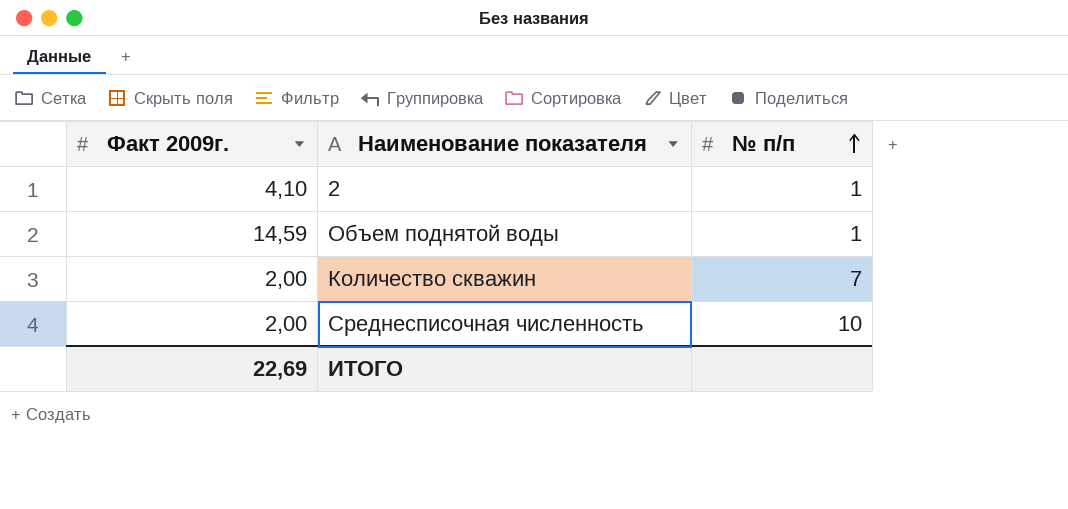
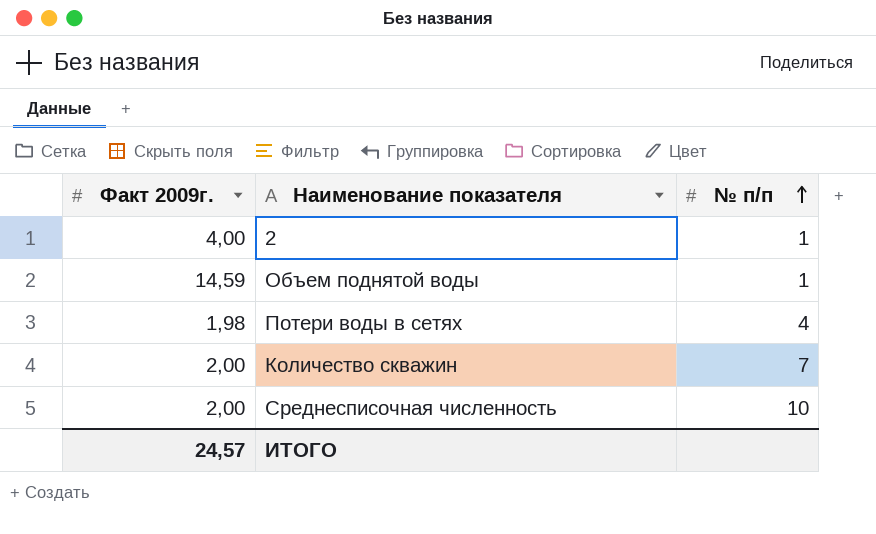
2 | Факт 2009г.: 4,10 -> 4,00
row Потери воды в сетях: none -> 1,98 | 4
ИТОГО | Факт 2009г.: 22,69 -> 24,57

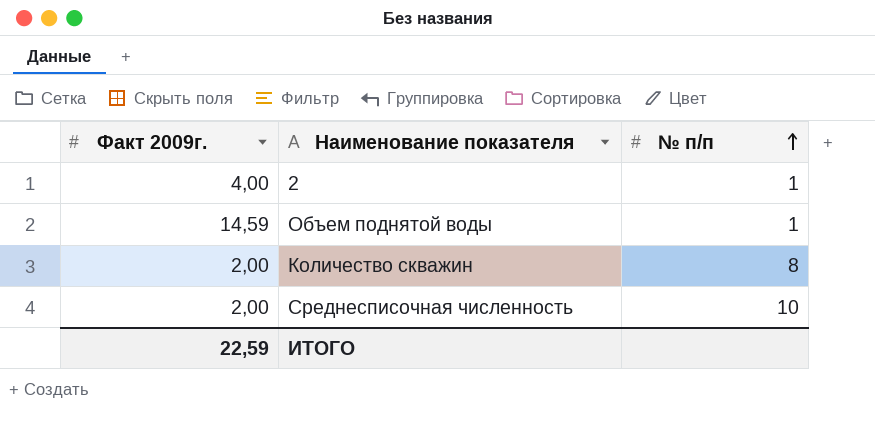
row Потери воды в сетях: 1,98 | 4 -> none
Количество скважин | № п/п: 7 -> 8
ИТОГО | Факт 2009г.: 24,57 -> 22,59

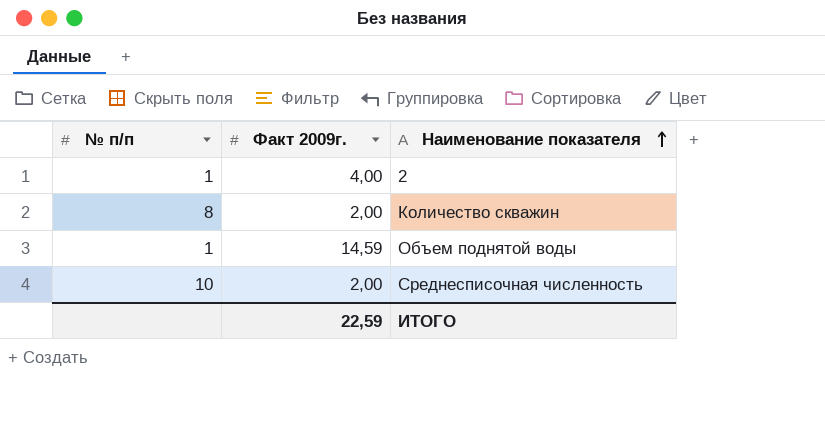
row order: № п/п ascending -> Наименование показателя ascending
column № п/п | position: 3 -> 1

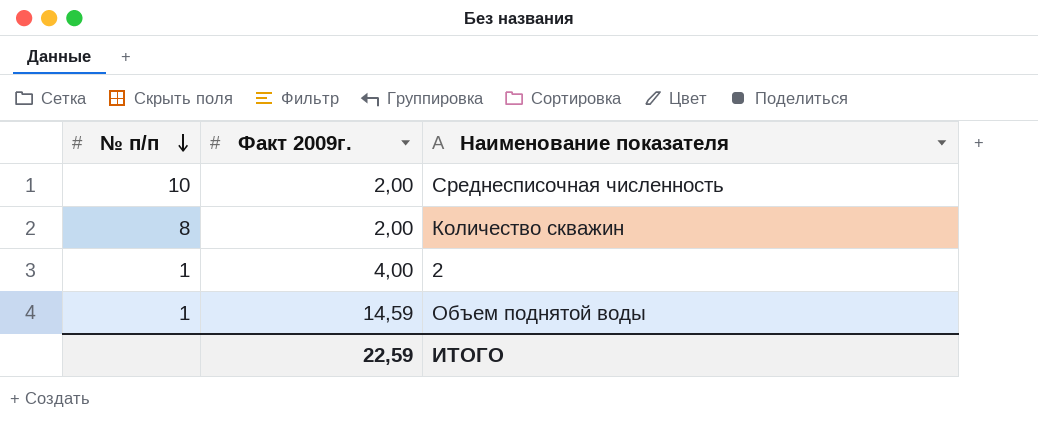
row order: Наименование показателя ascending -> № п/п descending

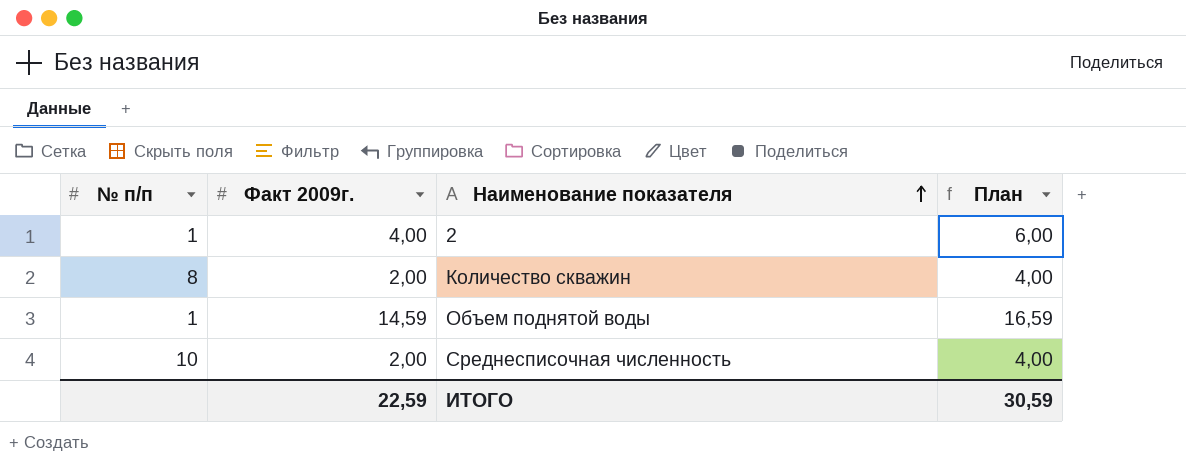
row order: № п/п descending -> Наименование показателя ascending
column План | formula: none -> [Факт 2009г.] + 2

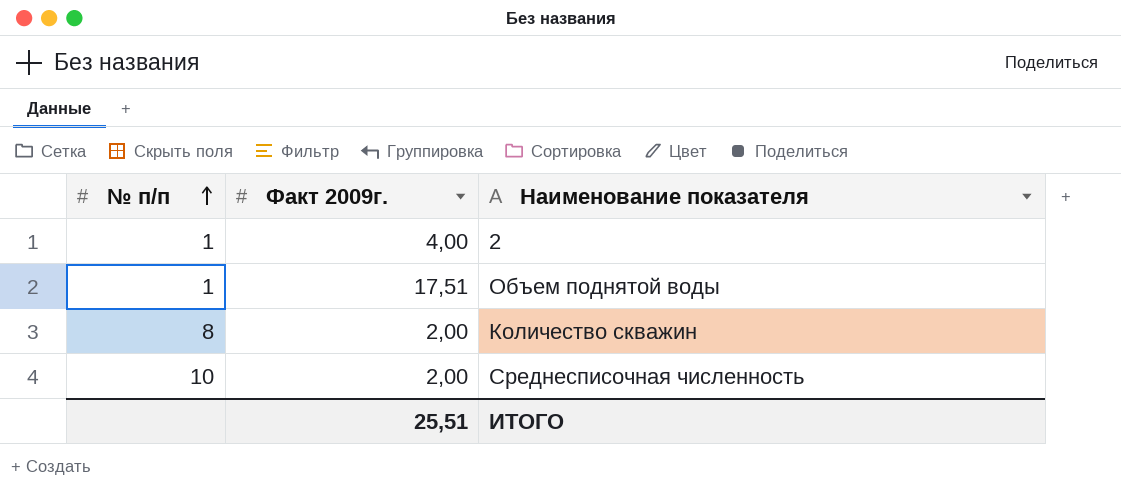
row order: Наименование показателя ascending -> № п/п ascending
column План | formula: [Факт 2009г.] + 2 -> none
Объем поднятой воды | Факт 2009г.: 14,59 -> 17,51
ИТОГО | Факт 2009г.: 22,59 -> 25,51

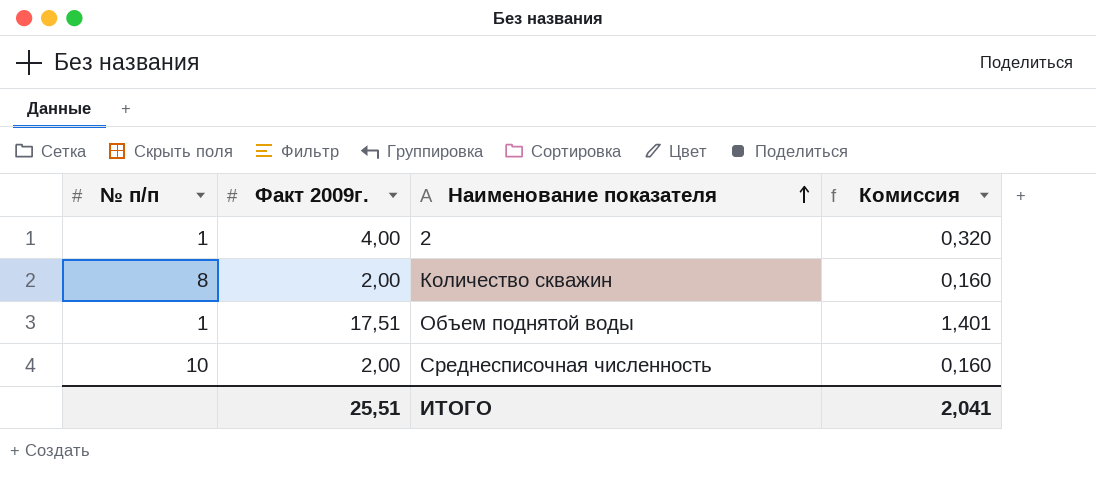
row order: № п/п ascending -> Наименование показателя ascending
column Комиссия | formula: none -> [Факт 2009г.] * 0,08

